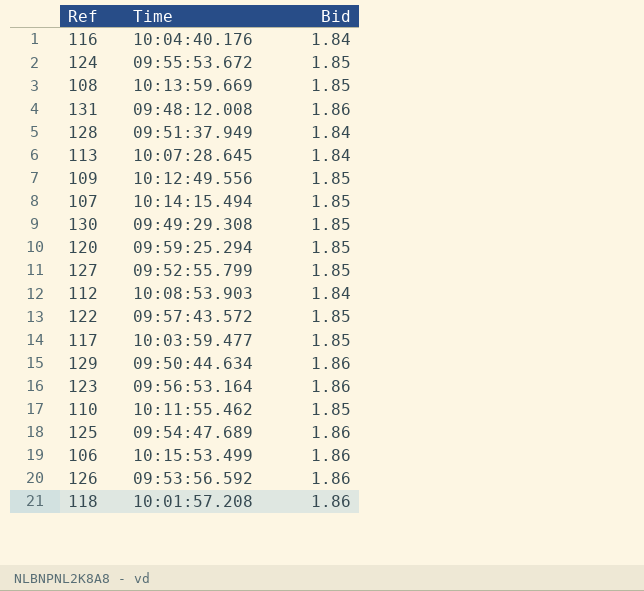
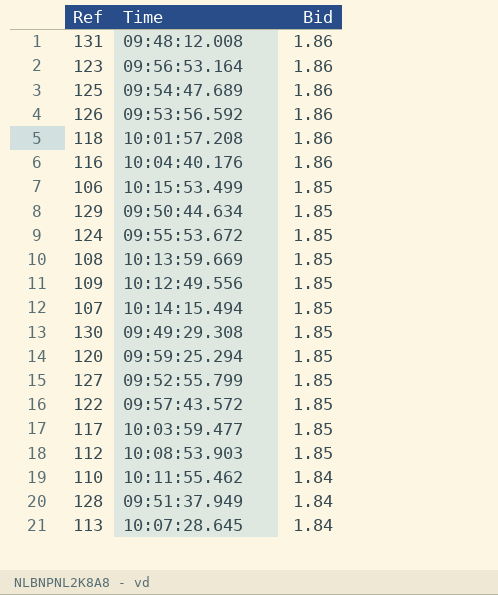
row order: none -> Bid descending
116 | Bid: 1.84 -> 1.86
106 | Bid: 1.86 -> 1.85
129 | Bid: 1.86 -> 1.85
112 | Bid: 1.84 -> 1.85
110 | Bid: 1.85 -> 1.84

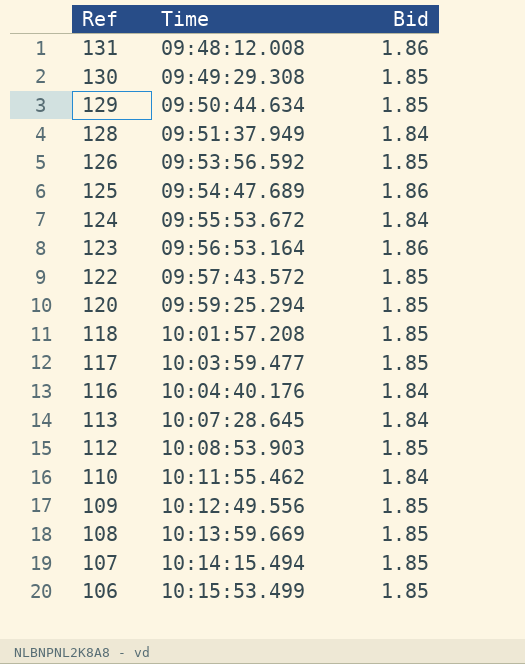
row order: Bid descending -> Ref descending
row 127: 09:52:55.799 | 1.85 -> none
126 | Bid: 1.86 -> 1.85
124 | Bid: 1.85 -> 1.84
118 | Bid: 1.86 -> 1.85
116 | Bid: 1.86 -> 1.84

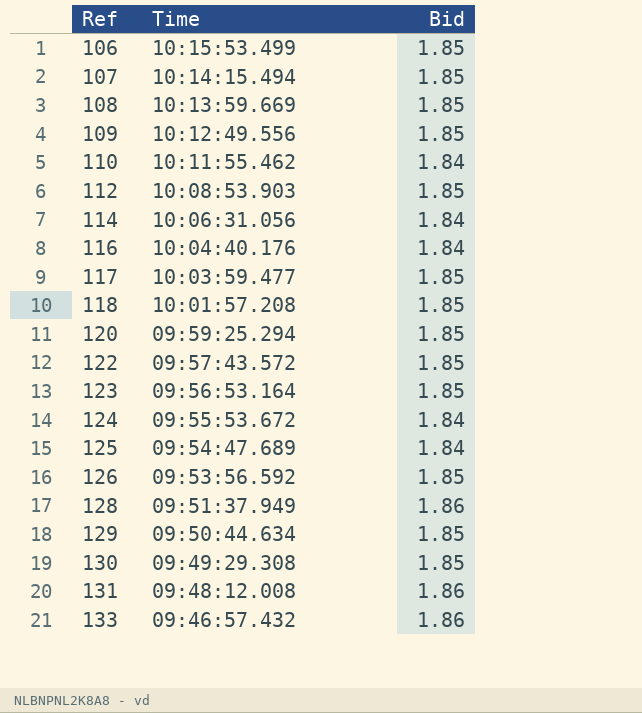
row order: Ref descending -> Ref ascending
row 113: 10:07:28.645 | 1.84 -> none
row 114: none -> 10:06:31.056 | 1.84
123 | Bid: 1.86 -> 1.85
125 | Bid: 1.86 -> 1.84
128 | Bid: 1.84 -> 1.86
row 133: none -> 09:46:57.432 | 1.86

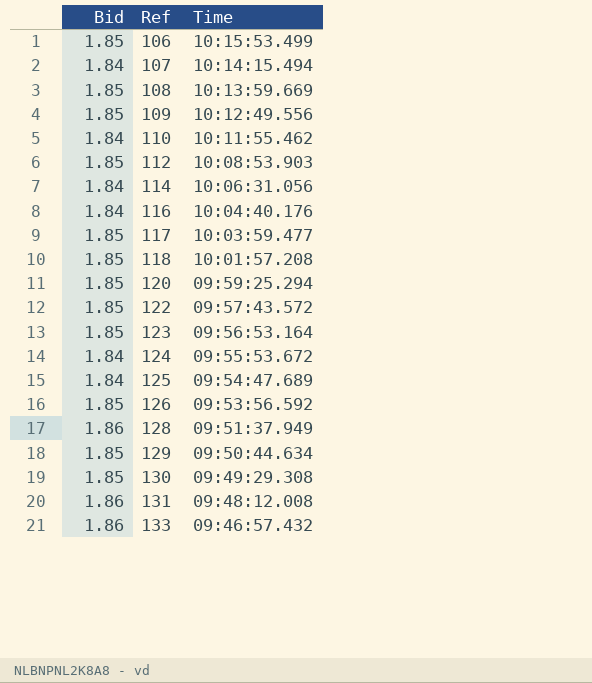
column Bid | position: 3 -> 1
107 | Bid: 1.85 -> 1.84

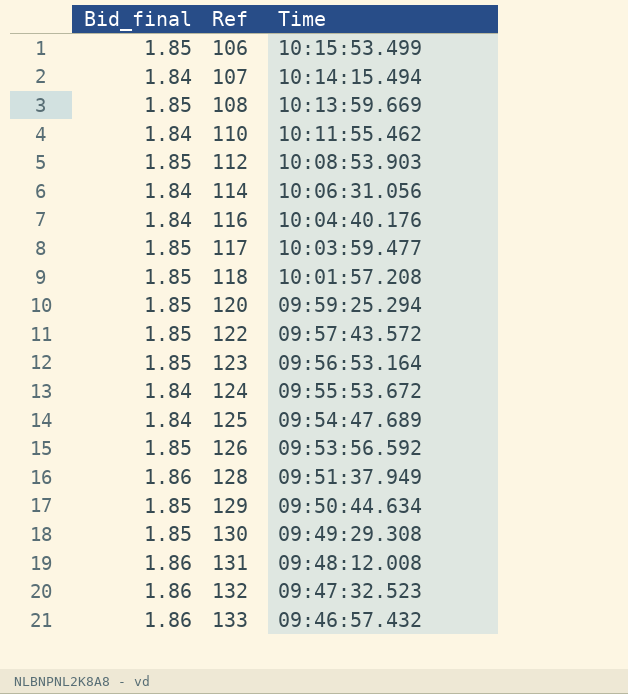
column name: Bid -> Bid_final
row 109: 1.85 | 10:12:49.556 -> none
row 132: none -> 1.86 | 09:47:32.523

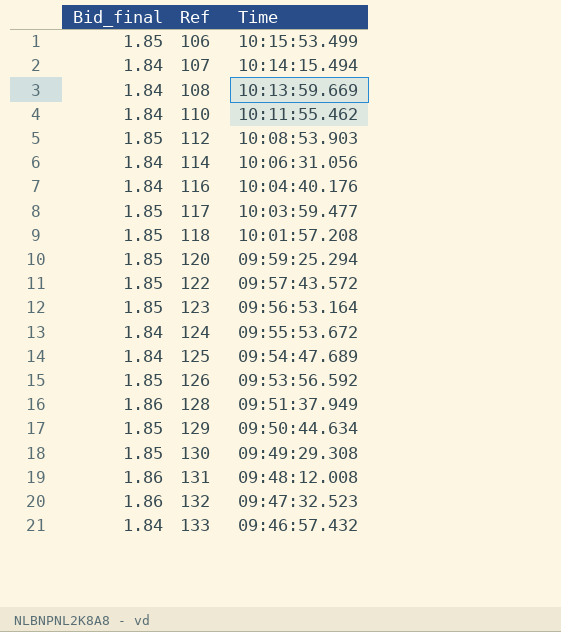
108 | Bid_final: 1.85 -> 1.84
133 | Bid_final: 1.86 -> 1.84

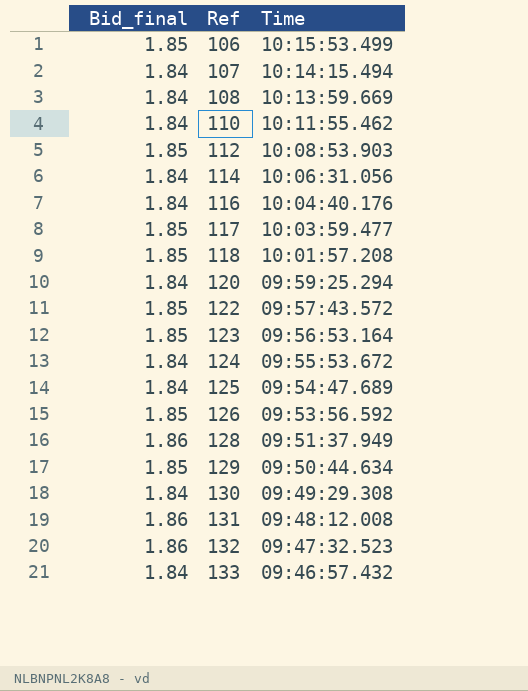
120 | Bid_final: 1.85 -> 1.84
130 | Bid_final: 1.85 -> 1.84

